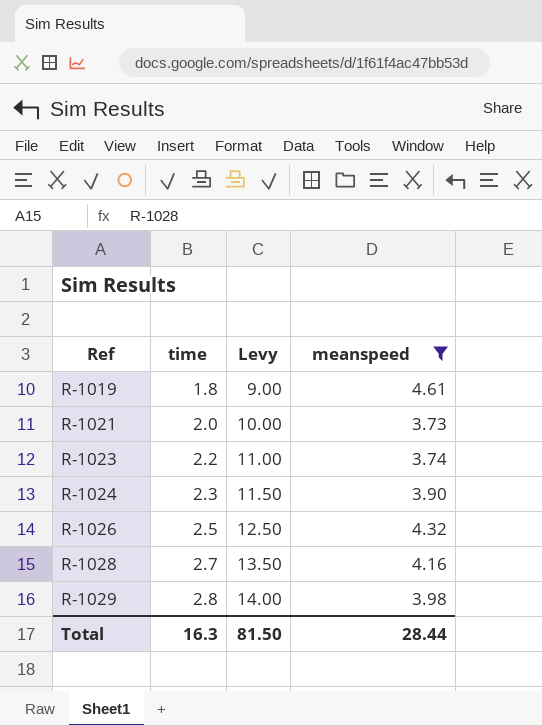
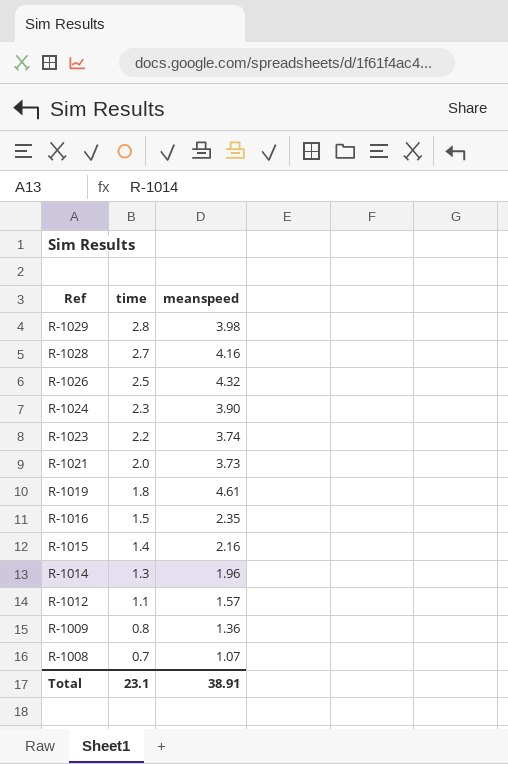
filter: meanspeed >= 3.73 -> none
row order: Ref ascending -> Ref descending
column Levy | formula: [time] * 5 -> none
Total | time: 16.3 -> 23.1
Total | meanspeed: 28.44 -> 38.91

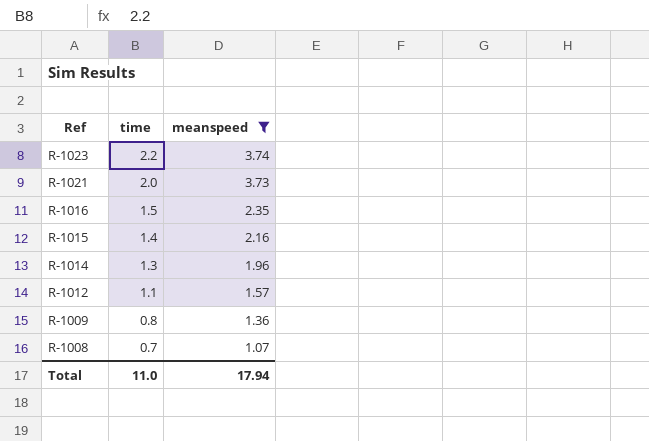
filter: none -> meanspeed <= 3.74
Total | time: 23.1 -> 11.0
Total | meanspeed: 38.91 -> 17.94

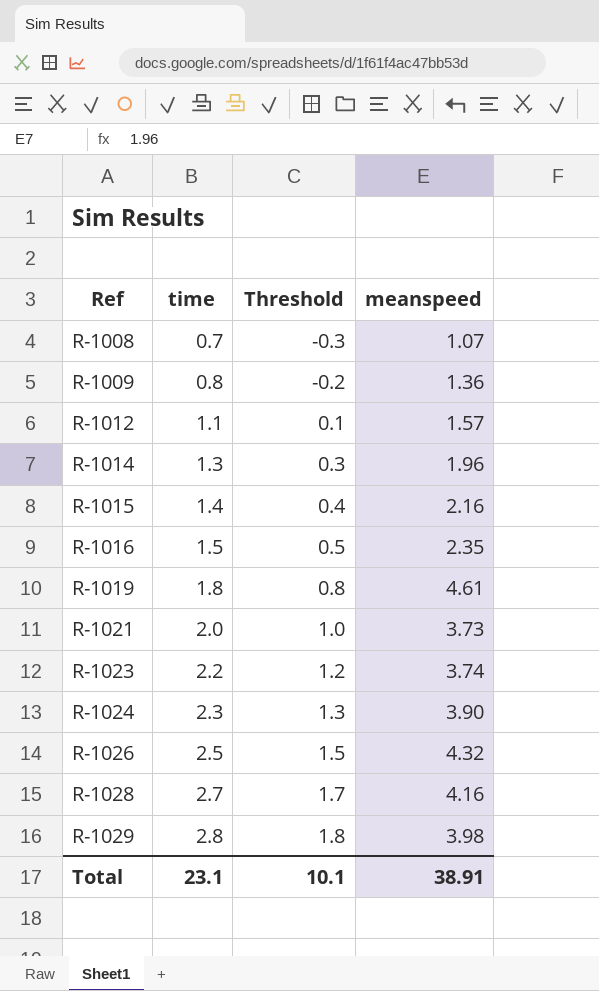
filter: meanspeed <= 3.74 -> none
row order: Ref descending -> Ref ascending
column Threshold | formula: none -> [time] - 1
Total | time: 11.0 -> 23.1
Total | meanspeed: 17.94 -> 38.91

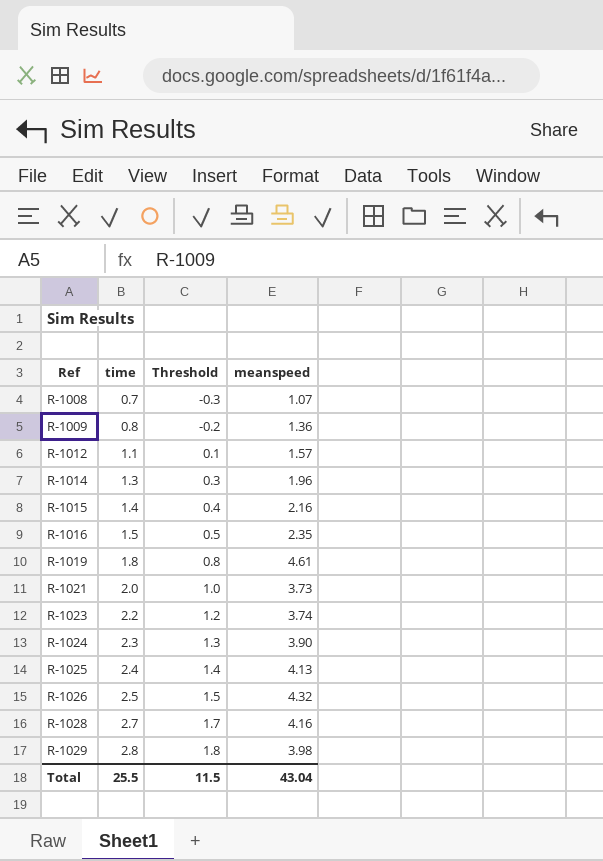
row R-1025: none -> 2.4 | 1.4 | 4.13
Total | time: 23.1 -> 25.5
Total | Threshold: 10.1 -> 11.5
Total | meanspeed: 38.91 -> 43.04

